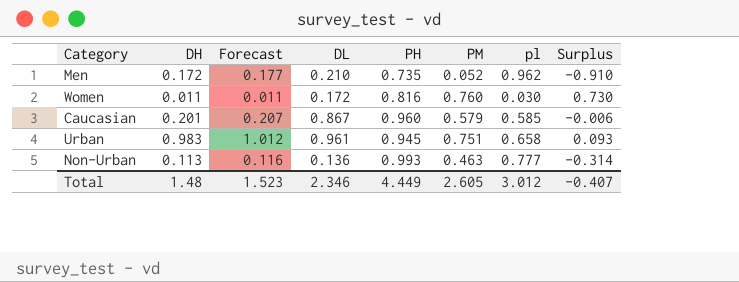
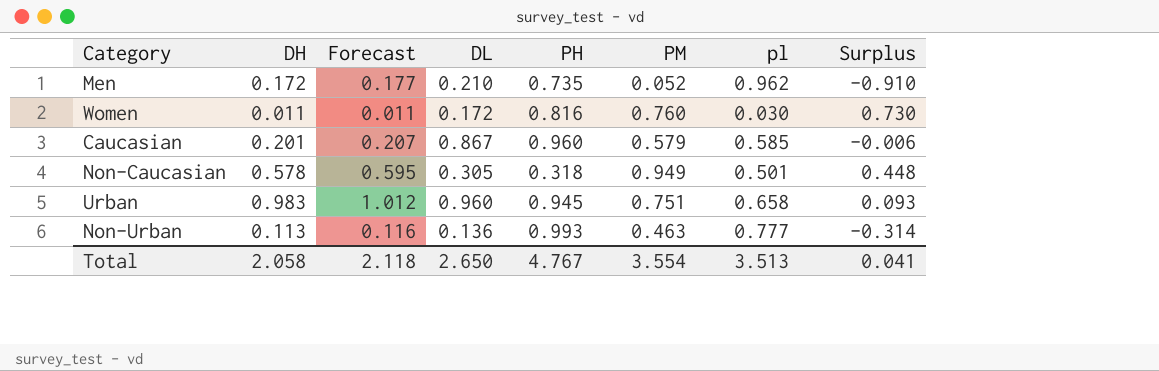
row Non-Caucasian: none -> 0.578 | 0.595 | 0.305 | 0.318 | 0.949 | 0.501 | 0.448
Urban | DL: 0.961 -> 0.960
Total | DH: 1.48 -> 2.058
Total | Forecast: 1.523 -> 2.118
Total | DL: 2.346 -> 2.650
Total | PH: 4.449 -> 4.767
Total | PM: 2.605 -> 3.554
Total | pl: 3.012 -> 3.513
Total | Surplus: -0.407 -> 0.041

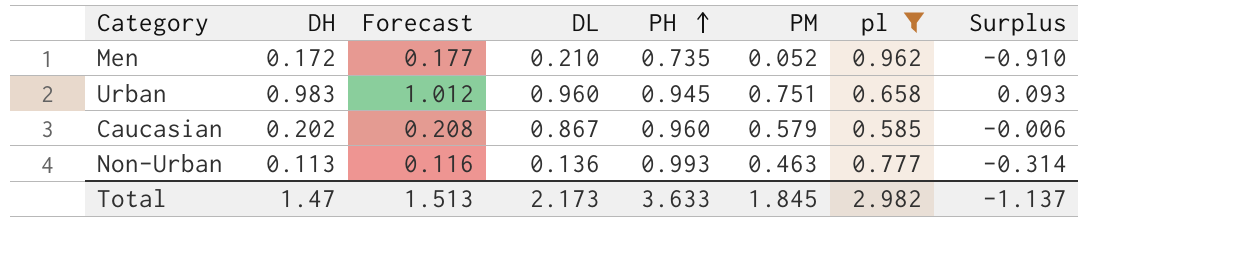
filter: none -> pl >= 0.585
row order: none -> PH ascending
Caucasian | DH: 0.201 -> 0.202
Caucasian | Forecast: 0.207 -> 0.208
Total | DH: 2.058 -> 1.47
Total | Forecast: 2.118 -> 1.513
Total | DL: 2.650 -> 2.173
Total | PH: 4.767 -> 3.633
Total | PM: 3.554 -> 1.845
Total | pl: 3.513 -> 2.982
Total | Surplus: 0.041 -> -1.137

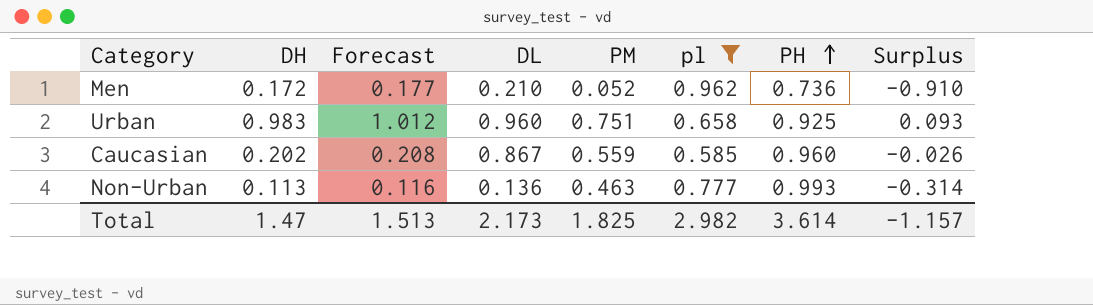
column PH | position: 5 -> 7
Men | PH: 0.735 -> 0.736
Urban | PH: 0.945 -> 0.925
Caucasian | PM: 0.579 -> 0.559
Caucasian | Surplus: -0.006 -> -0.026
Total | PM: 1.845 -> 1.825
Total | PH: 3.633 -> 3.614
Total | Surplus: -1.137 -> -1.157

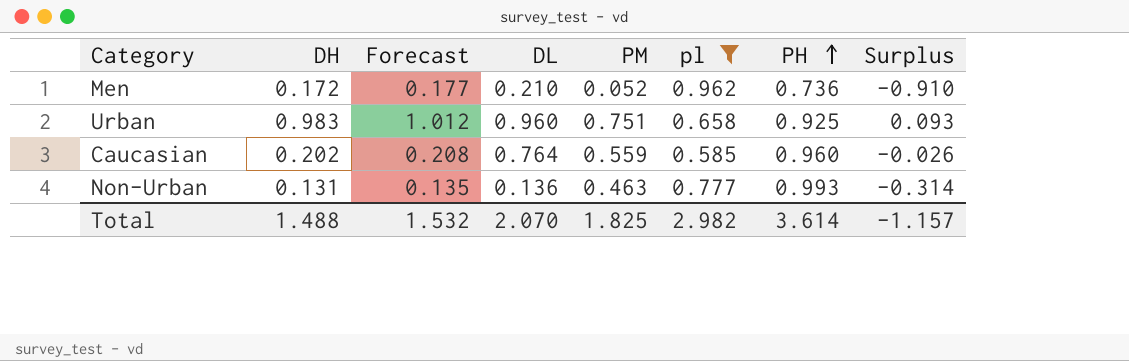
Caucasian | DL: 0.867 -> 0.764
Non-Urban | DH: 0.113 -> 0.131
Non-Urban | Forecast: 0.116 -> 0.135
Total | DH: 1.47 -> 1.488
Total | Forecast: 1.513 -> 1.532
Total | DL: 2.173 -> 2.070

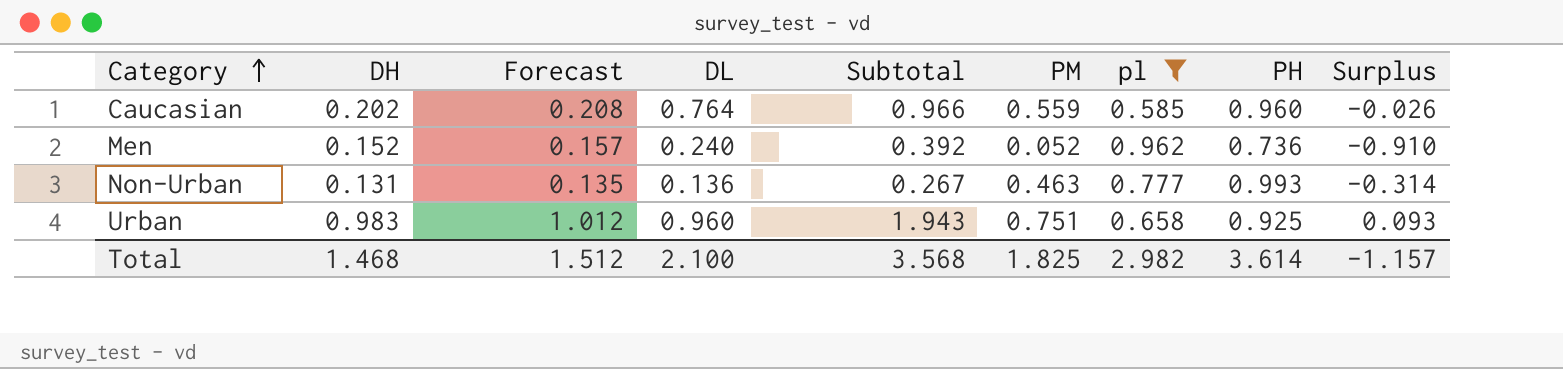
row order: PH ascending -> Category ascending
column Subtotal | formula: none -> [DH] + [DL]
Men | DH: 0.172 -> 0.152
Men | Forecast: 0.177 -> 0.157
Men | DL: 0.210 -> 0.240
Total | DH: 1.488 -> 1.468
Total | Forecast: 1.532 -> 1.512
Total | DL: 2.070 -> 2.100

